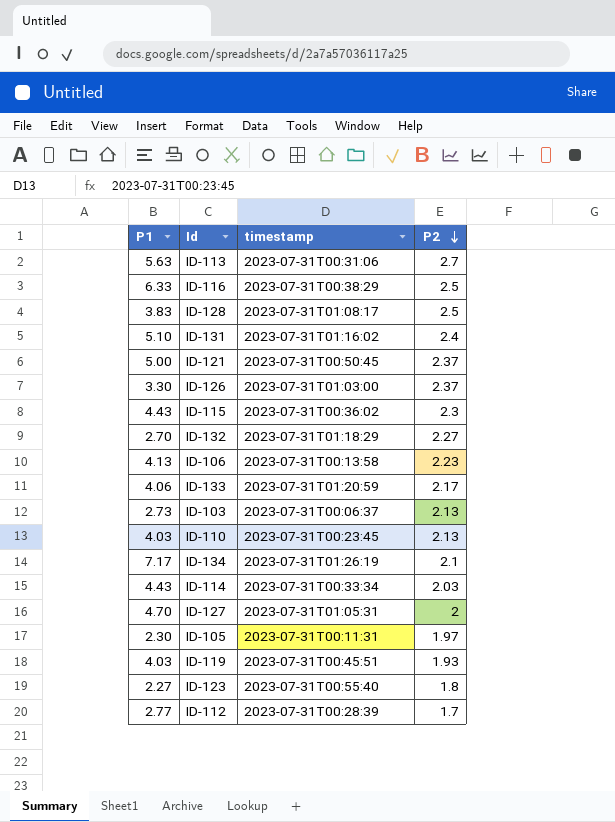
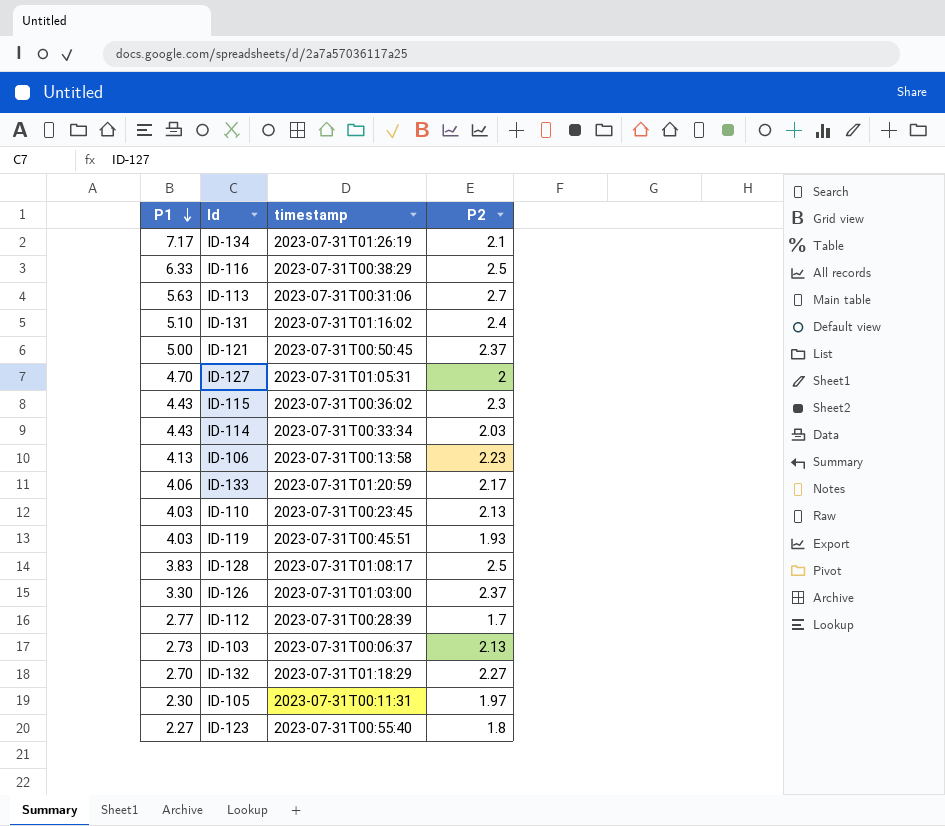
row order: P2 descending -> P1 descending

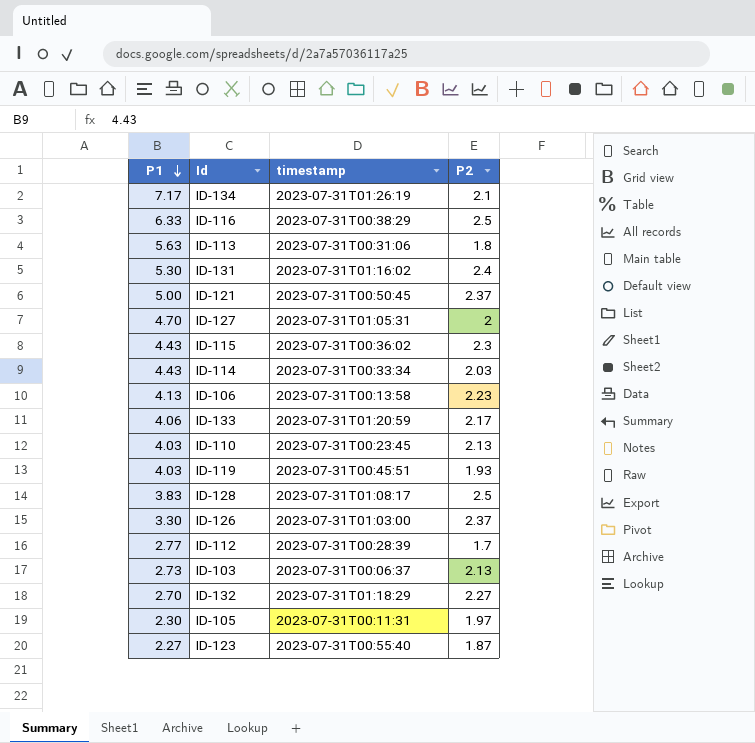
ID-113 | P2: 2.7 -> 1.8
ID-131 | P1: 5.10 -> 5.30
ID-123 | P2: 1.8 -> 1.87

